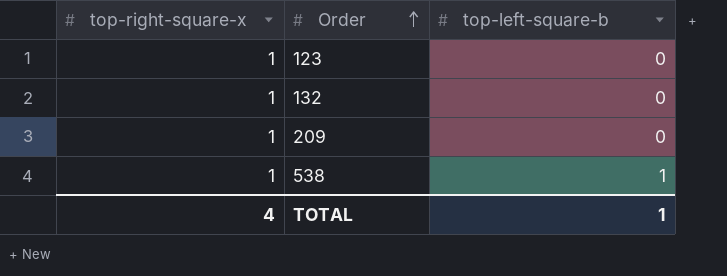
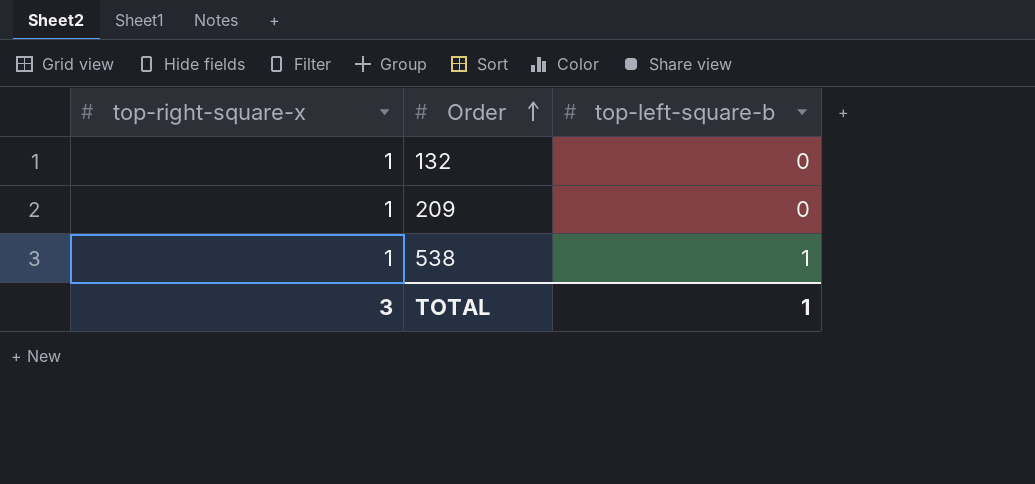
row 123: 1 | 0 -> none
TOTAL | top-right-square-x: 4 -> 3

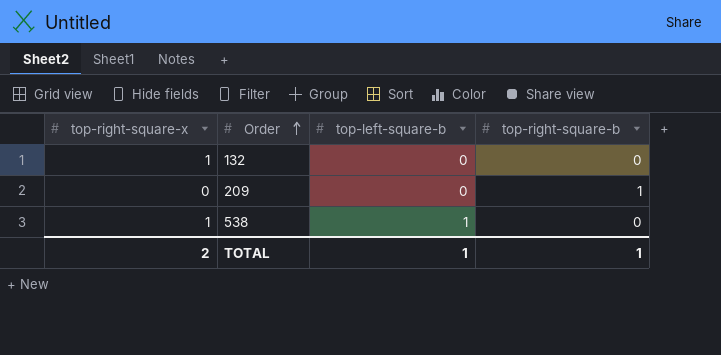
column top-right-square-b | position: none -> 4
209 | top-right-square-x: 1 -> 0
TOTAL | top-right-square-x: 3 -> 2

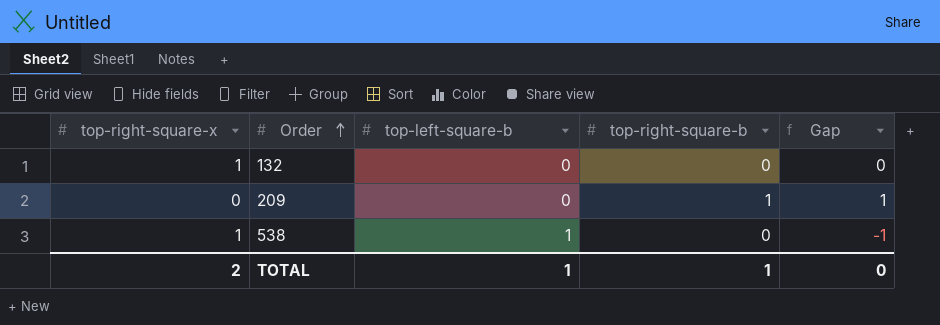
column Gap | formula: none -> [top-right-square-b] - [top-left-square-b]

